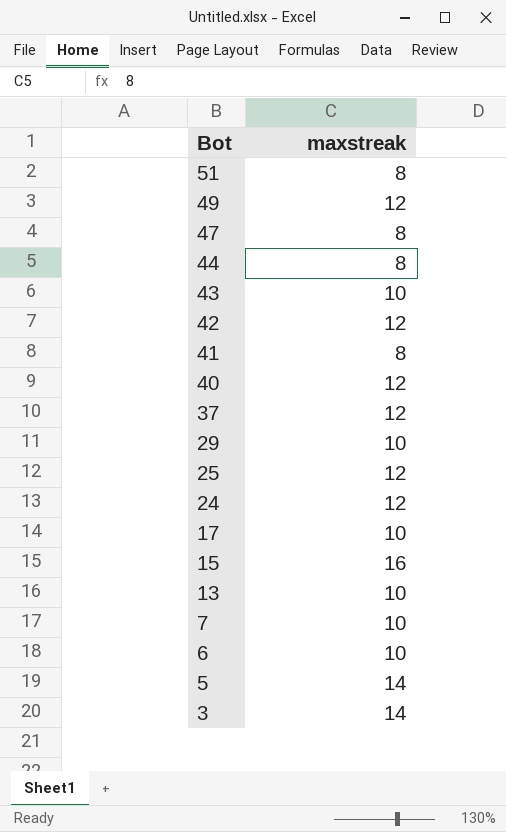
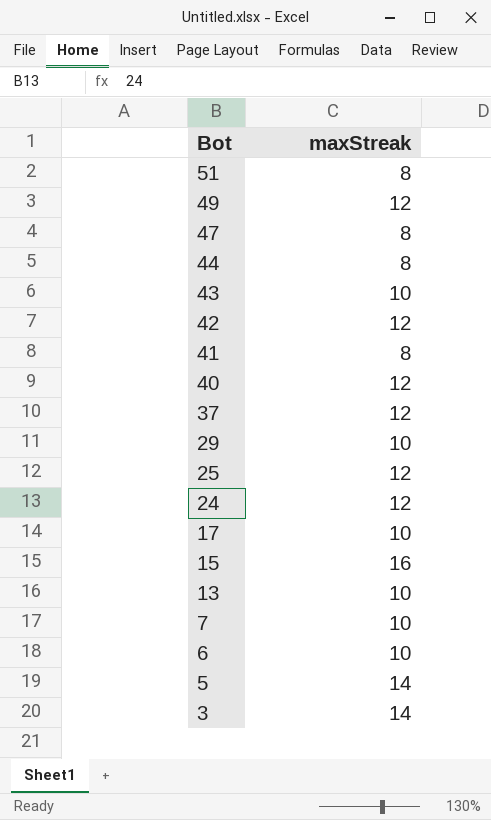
column name: maxstreak -> maxStreak

